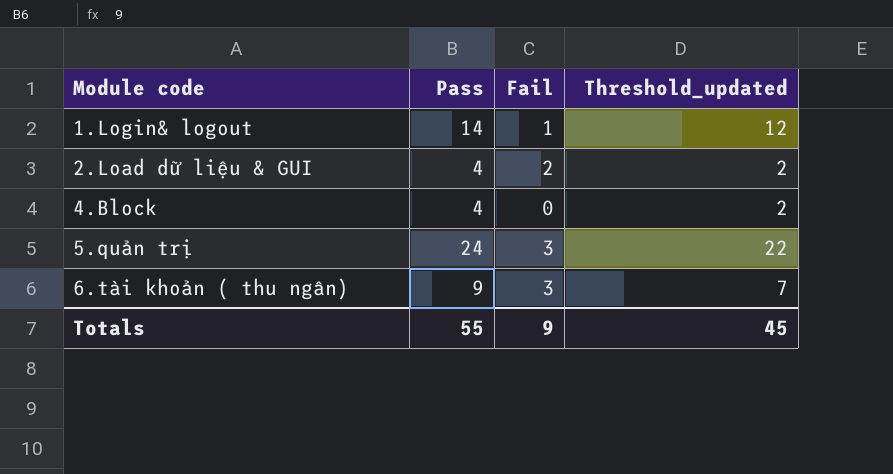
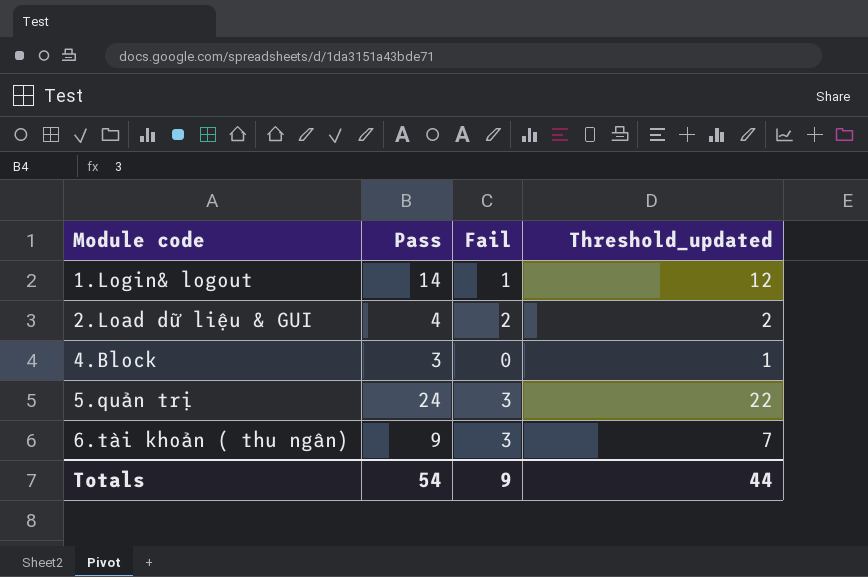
4.Block | Pass: 4 -> 3
4.Block | Threshold_updated: 2 -> 1
Totals | Pass: 55 -> 54
Totals | Threshold_updated: 45 -> 44

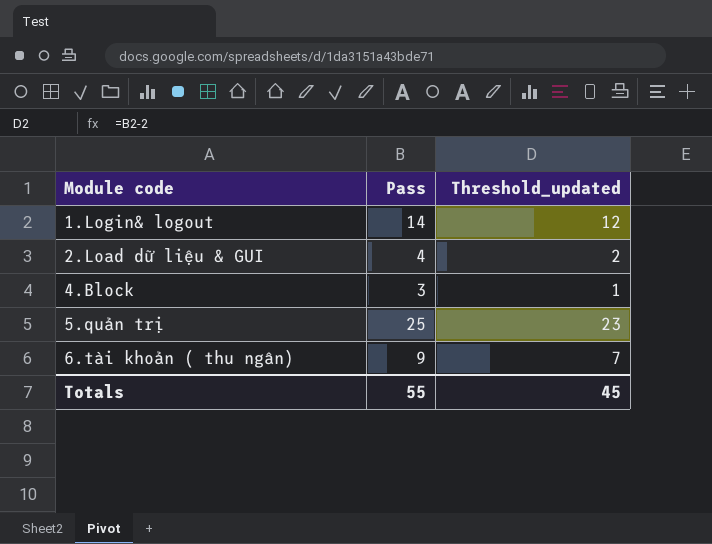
column Fail | position: 3 -> none
5.quản trị | Pass: 24 -> 25
5.quản trị | Threshold_updated: 22 -> 23
Totals | Pass: 54 -> 55
Totals | Threshold_updated: 44 -> 45

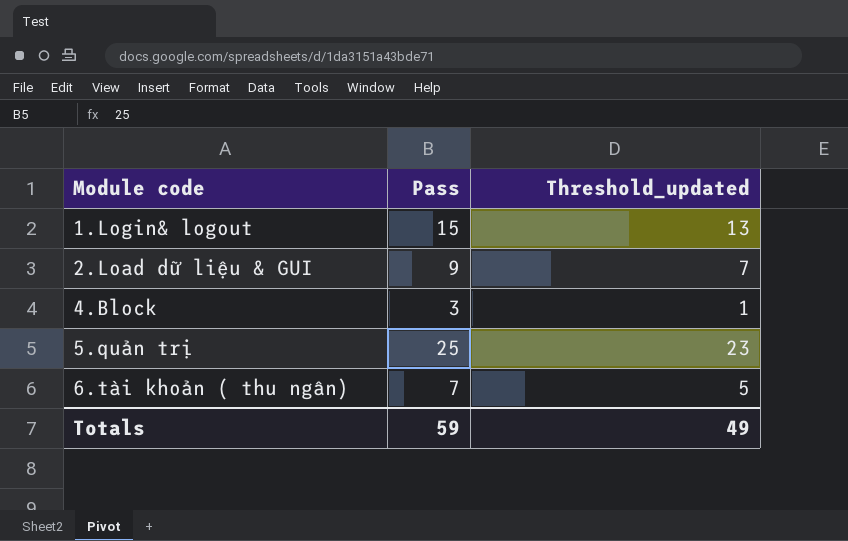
1.Login& logout | Pass: 14 -> 15
1.Login& logout | Threshold_updated: 12 -> 13
2.Load dữ liệu & GUI | Pass: 4 -> 9
2.Load dữ liệu & GUI | Threshold_updated: 2 -> 7
6.tài khoản ( thu ngân) | Pass: 9 -> 7
6.tài khoản ( thu ngân) | Threshold_updated: 7 -> 5
Totals | Pass: 55 -> 59
Totals | Threshold_updated: 45 -> 49

